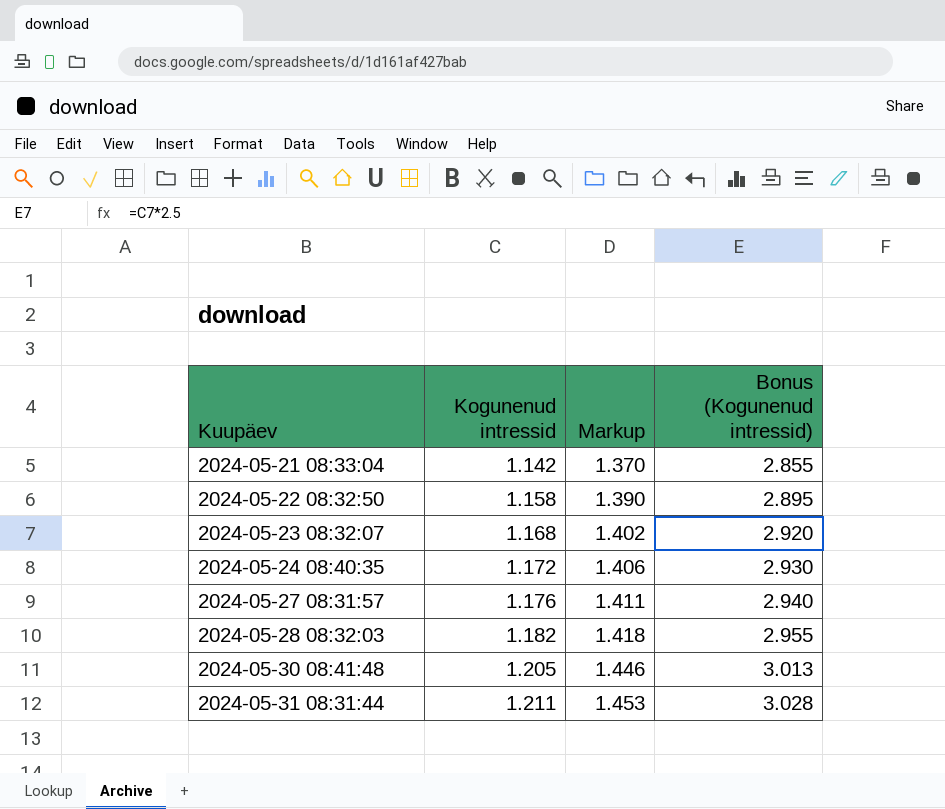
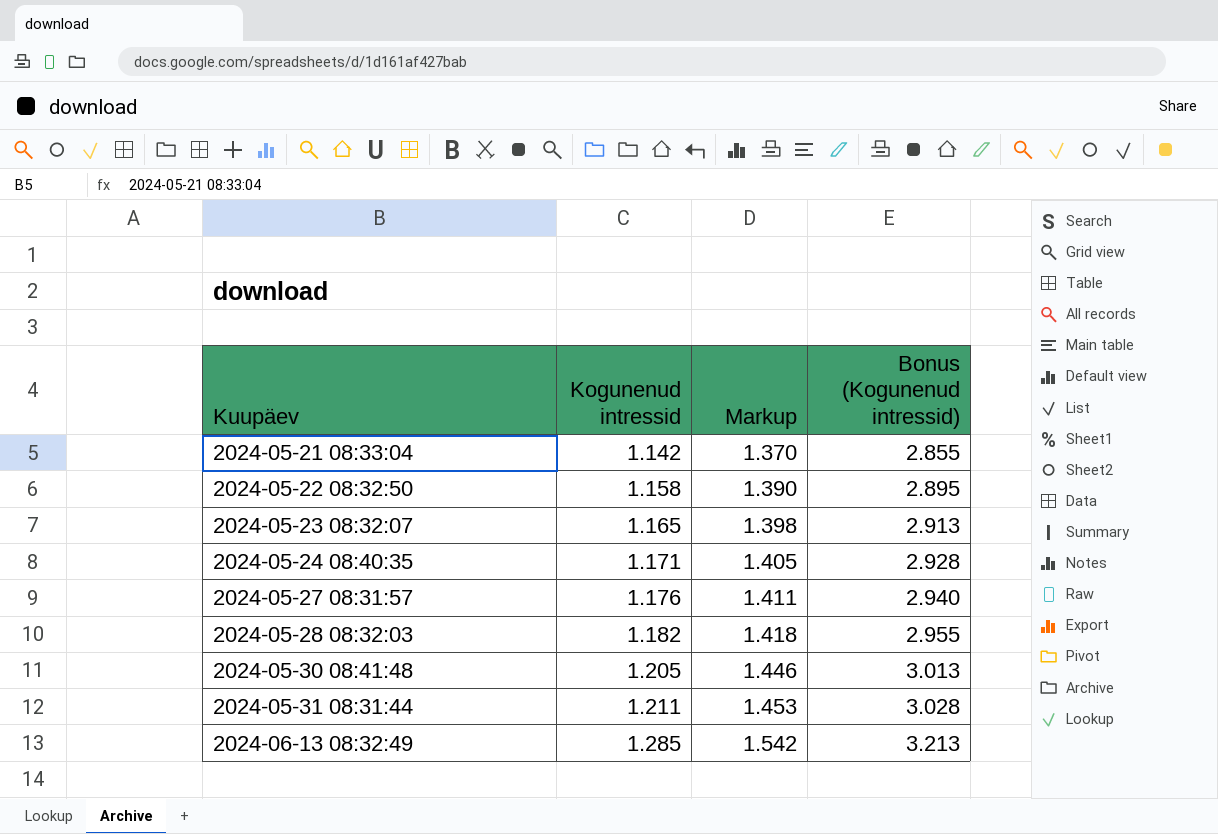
2024-05-23 08:32:07 | Kogunenud intressid: 1.168 -> 1.165
2024-05-23 08:32:07 | Markup: 1.402 -> 1.398
2024-05-23 08:32:07 | Bonus (Kogunenud intressid): 2.920 -> 2.913
2024-05-24 08:40:35 | Kogunenud intressid: 1.172 -> 1.171
2024-05-24 08:40:35 | Markup: 1.406 -> 1.405
2024-05-24 08:40:35 | Bonus (Kogunenud intressid): 2.930 -> 2.928
row 2024-06-13 08:32:49: none -> 1.285 | 1.542 | 3.213

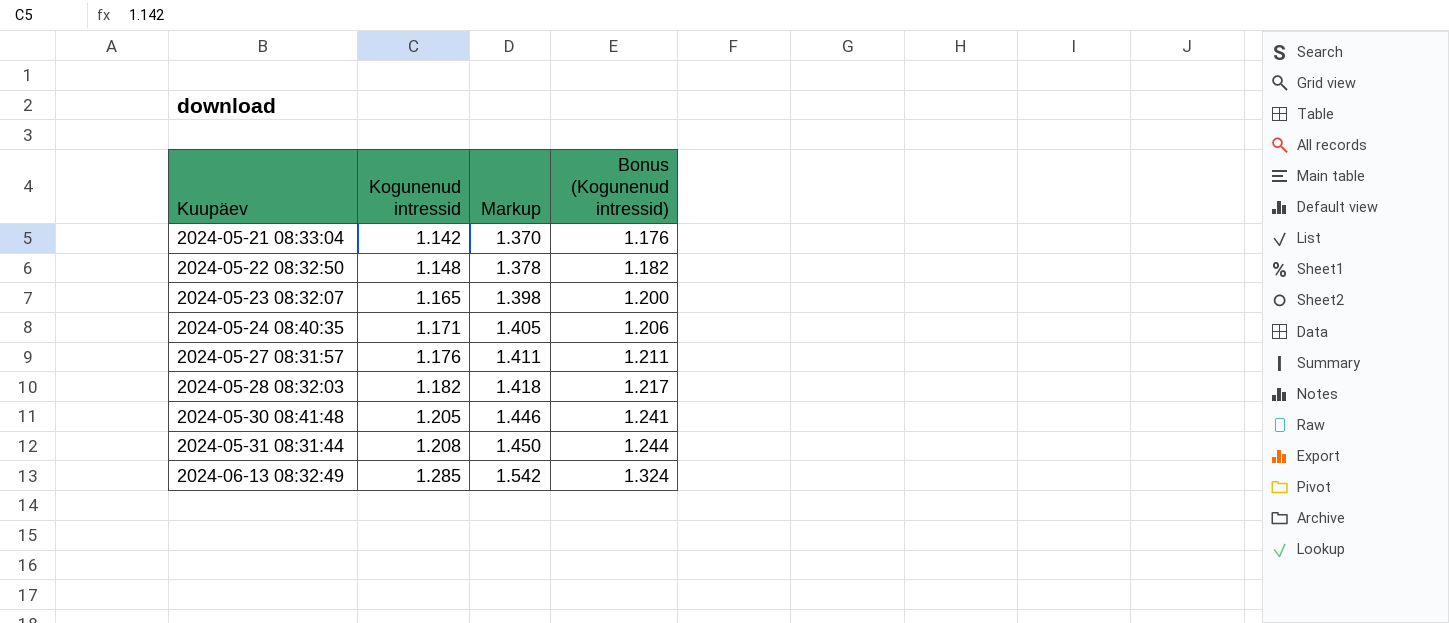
column Bonus (Kogunenud intressid) | formula: [Kogunenud intressid] * 2.5 -> [Kogunenud intressid] * 1.03
2024-05-22 08:32:50 | Kogunenud intressid: 1.158 -> 1.148
2024-05-22 08:32:50 | Markup: 1.390 -> 1.378
2024-05-31 08:31:44 | Kogunenud intressid: 1.211 -> 1.208
2024-05-31 08:31:44 | Markup: 1.453 -> 1.450

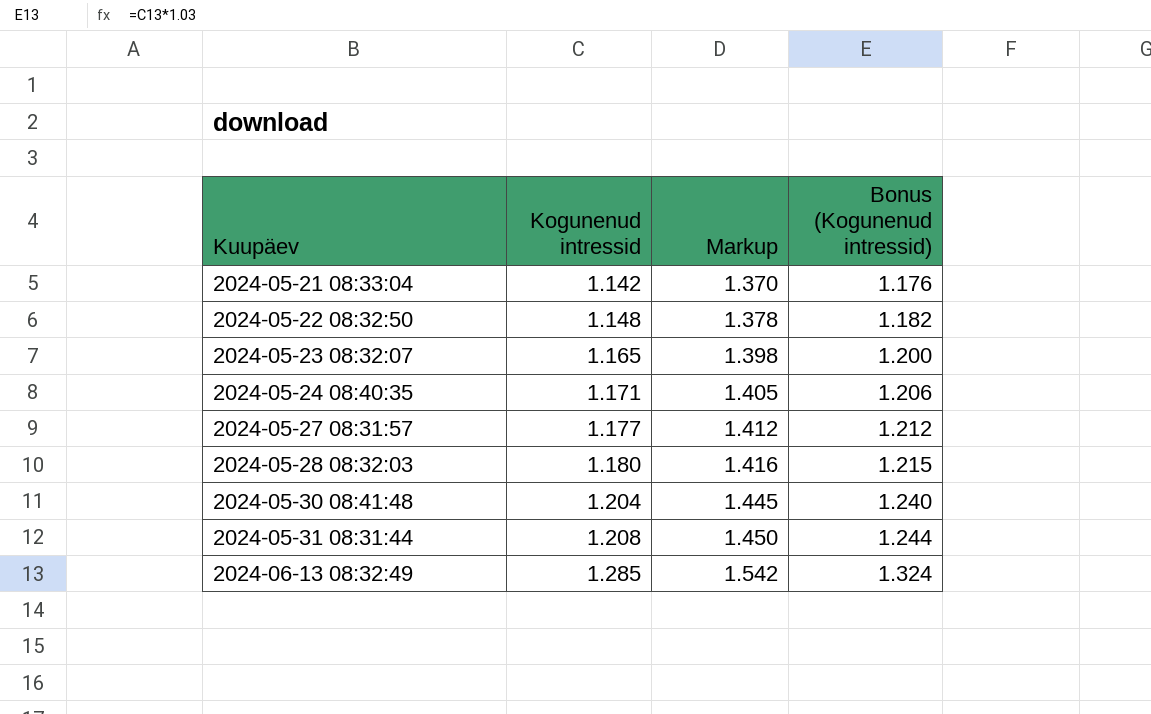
2024-05-27 08:31:57 | Kogunenud intressid: 1.176 -> 1.177
2024-05-27 08:31:57 | Markup: 1.411 -> 1.412
2024-05-27 08:31:57 | Bonus (Kogunenud intressid): 1.211 -> 1.212
2024-05-28 08:32:03 | Kogunenud intressid: 1.182 -> 1.180
2024-05-28 08:32:03 | Markup: 1.418 -> 1.416
2024-05-28 08:32:03 | Bonus (Kogunenud intressid): 1.217 -> 1.215
2024-05-30 08:41:48 | Kogunenud intressid: 1.205 -> 1.204
2024-05-30 08:41:48 | Markup: 1.446 -> 1.445
2024-05-30 08:41:48 | Bonus (Kogunenud intressid): 1.241 -> 1.240

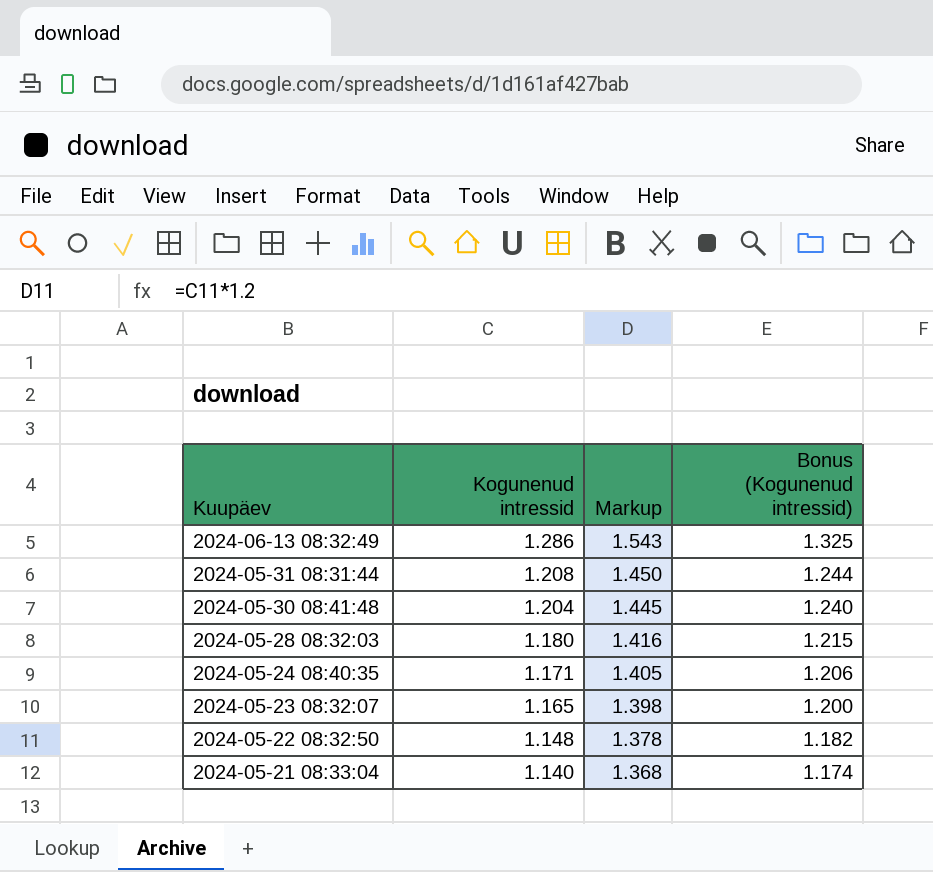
row order: Kuupäev ascending -> Kuupäev descending
row 2024-05-27 08:31:57: 1.177 | 1.412 | 1.212 -> none
2024-06-13 08:32:49 | Kogunenud intressid: 1.285 -> 1.286
2024-06-13 08:32:49 | Markup: 1.542 -> 1.543
2024-06-13 08:32:49 | Bonus (Kogunenud intressid): 1.324 -> 1.325
2024-05-21 08:33:04 | Kogunenud intressid: 1.142 -> 1.140
2024-05-21 08:33:04 | Markup: 1.370 -> 1.368
2024-05-21 08:33:04 | Bonus (Kogunenud intressid): 1.176 -> 1.174

